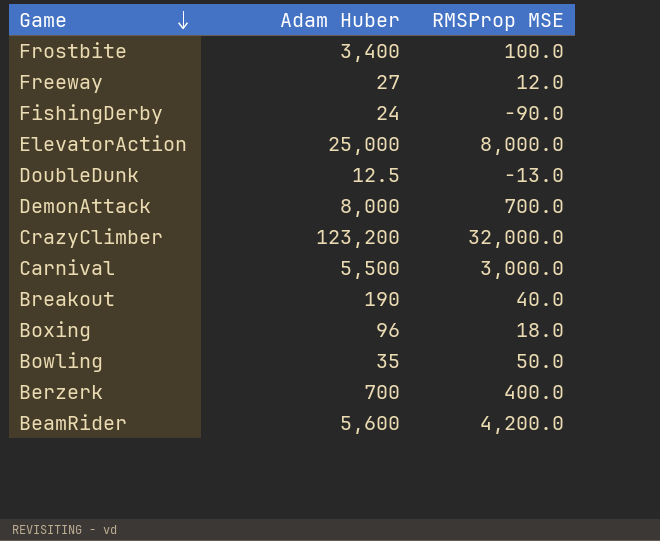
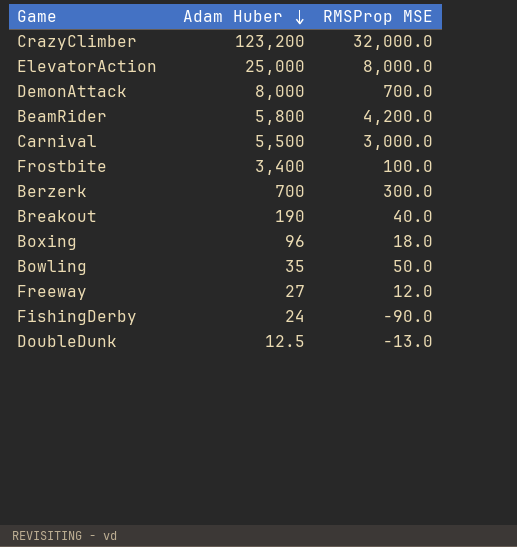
row order: Game descending -> Adam Huber descending
BeamRider | Adam Huber: 5,600 -> 5,800
Berzerk | RMSProp MSE: 400.0 -> 300.0

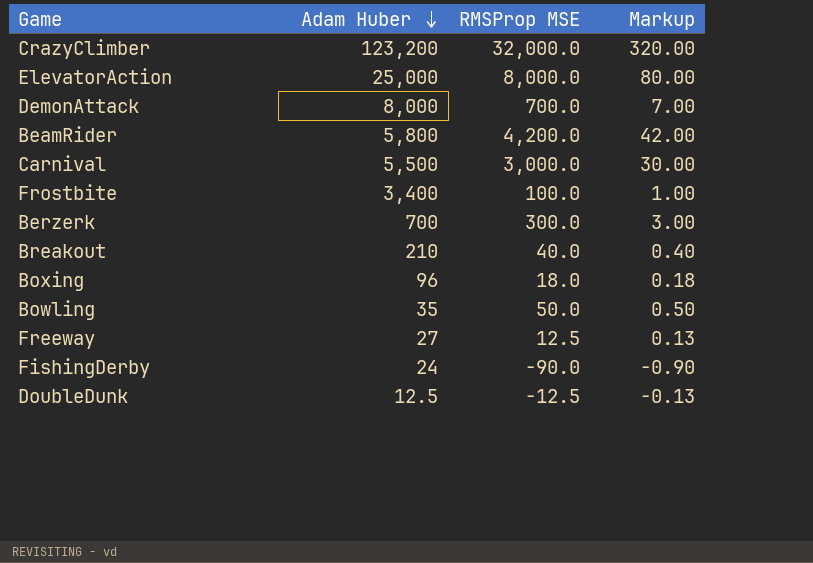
column Markup | formula: none -> [RMSProp MSE] * 0.01
Breakout | Adam Huber: 190 -> 210
Freeway | RMSProp MSE: 12.0 -> 12.5
DoubleDunk | RMSProp MSE: -13.0 -> -12.5

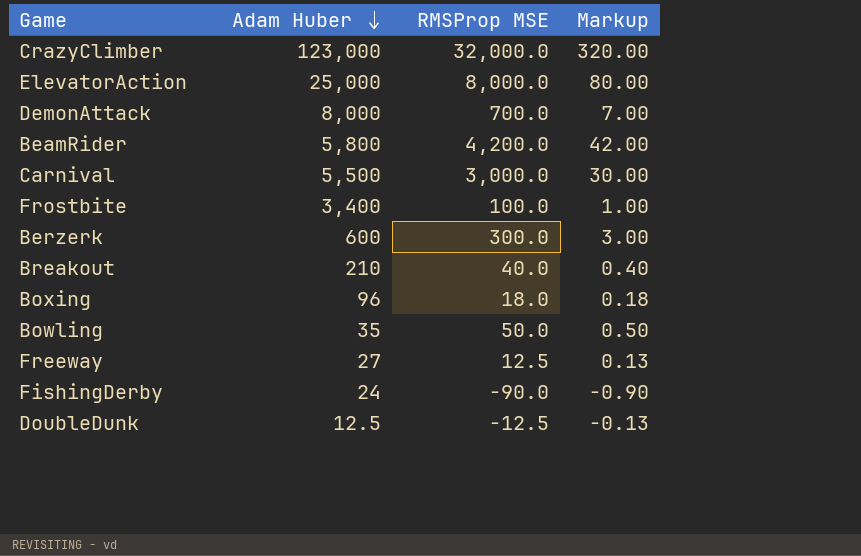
CrazyClimber | Adam Huber: 123,200 -> 123,000
Berzerk | Adam Huber: 700 -> 600

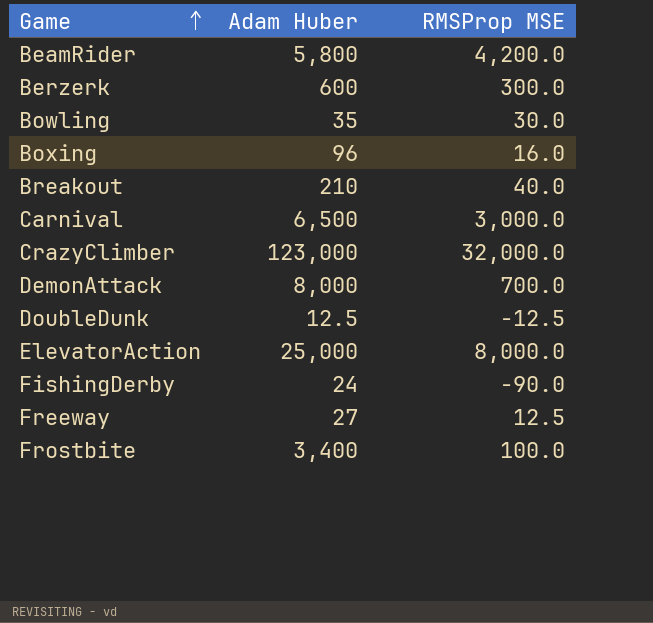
row order: Adam Huber descending -> Game ascending
column Markup | formula: [RMSProp MSE] * 0.01 -> none
Bowling | RMSProp MSE: 50.0 -> 30.0
Boxing | RMSProp MSE: 18.0 -> 16.0
Carnival | Adam Huber: 5,500 -> 6,500

